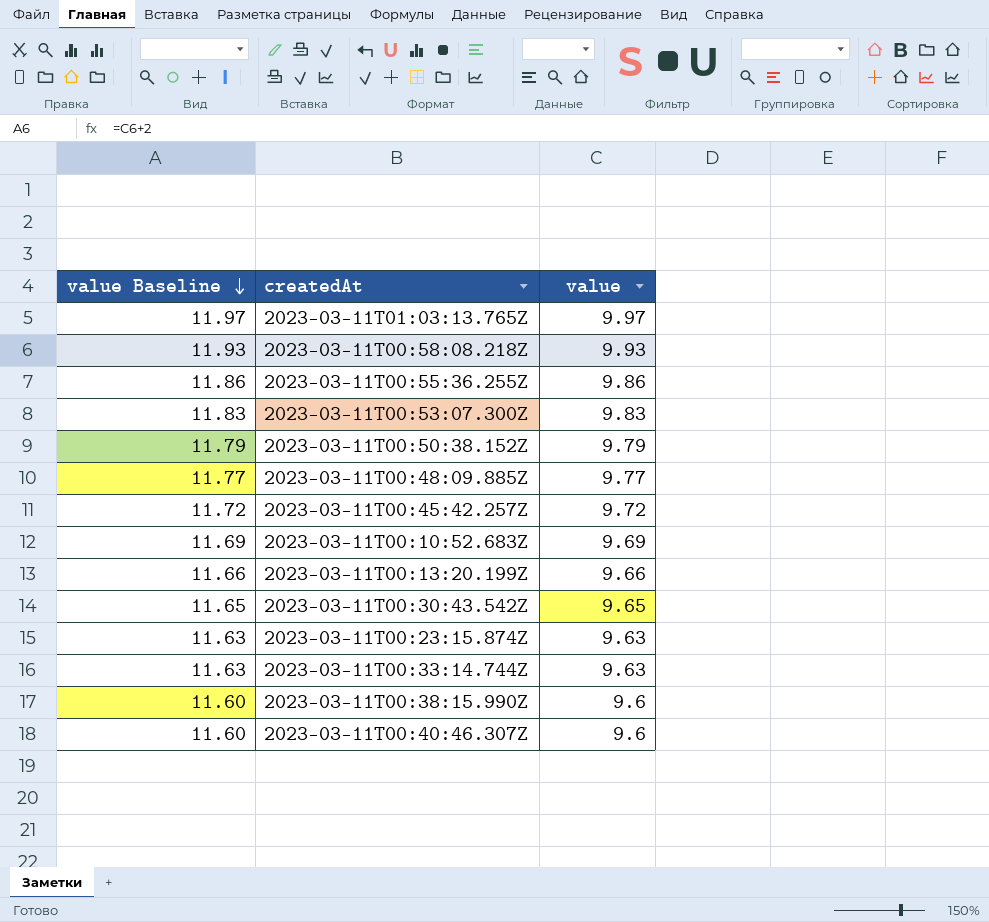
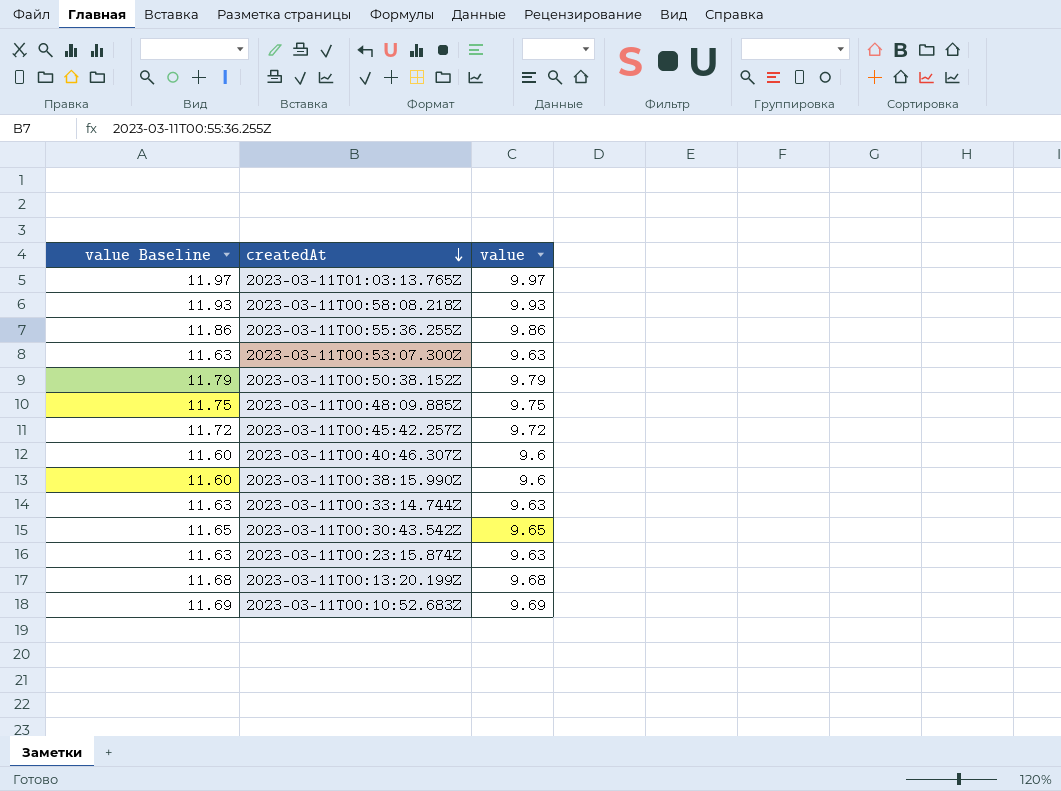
row order: value Baseline descending -> createdAt descending
2023-03-11T00:53:07.300Z | value Baseline: 11.83 -> 11.63
2023-03-11T00:53:07.300Z | value: 9.83 -> 9.63
2023-03-11T00:48:09.885Z | value Baseline: 11.77 -> 11.75
2023-03-11T00:48:09.885Z | value: 9.77 -> 9.75
2023-03-11T00:13:20.199Z | value Baseline: 11.66 -> 11.68
2023-03-11T00:13:20.199Z | value: 9.66 -> 9.68

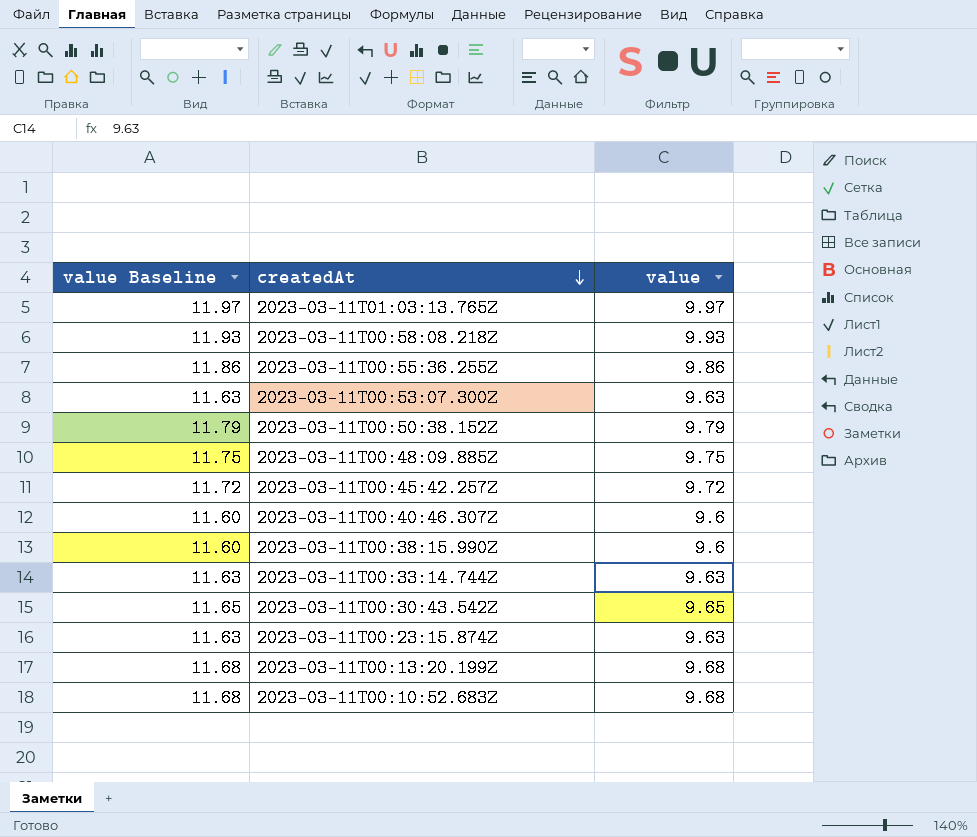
2023-03-11T00:10:52.683Z | value Baseline: 11.69 -> 11.68
2023-03-11T00:10:52.683Z | value: 9.69 -> 9.68

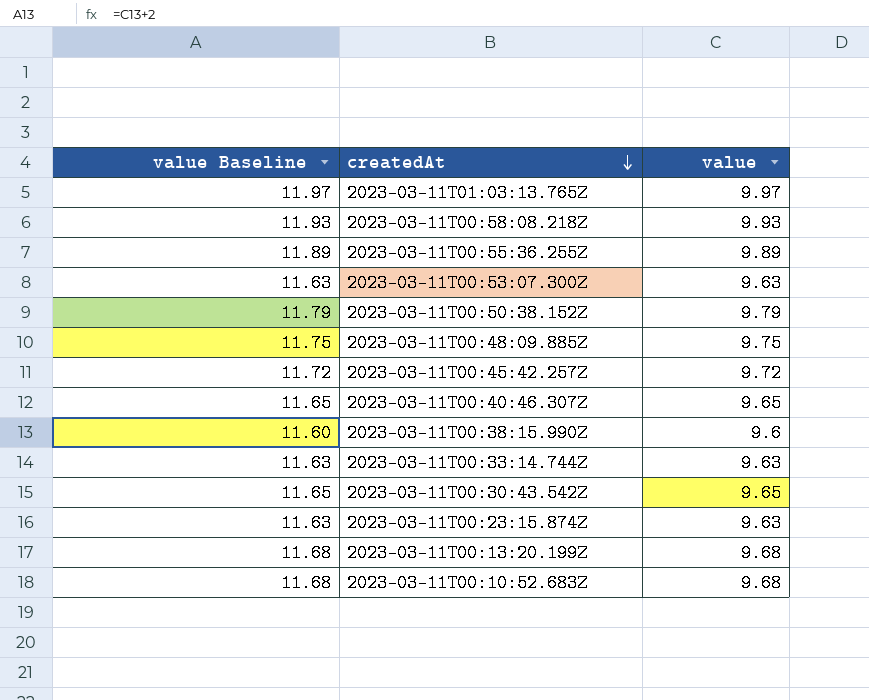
2023-03-11T00:55:36.255Z | value Baseline: 11.86 -> 11.89
2023-03-11T00:55:36.255Z | value: 9.86 -> 9.89
2023-03-11T00:40:46.307Z | value Baseline: 11.60 -> 11.65
2023-03-11T00:40:46.307Z | value: 9.6 -> 9.65

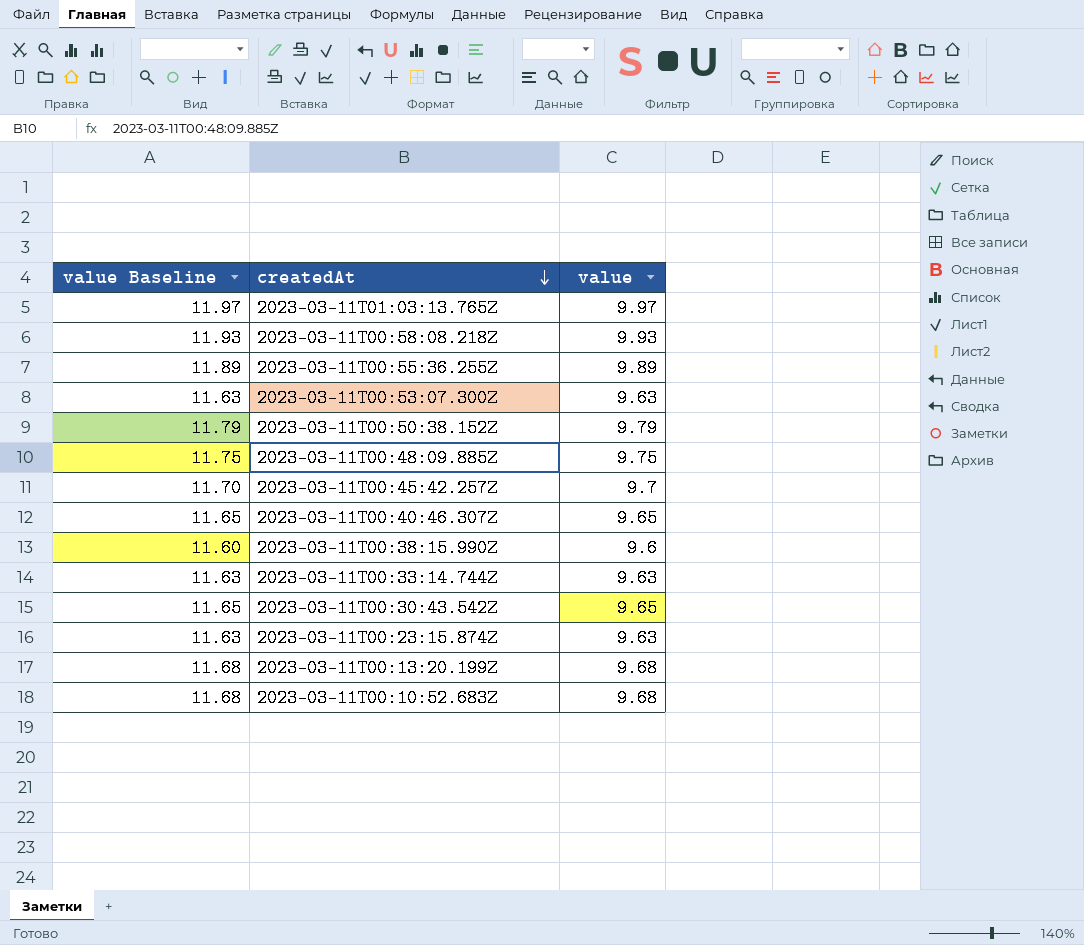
2023-03-11T00:45:42.257Z | value Baseline: 11.72 -> 11.70
2023-03-11T00:45:42.257Z | value: 9.72 -> 9.7

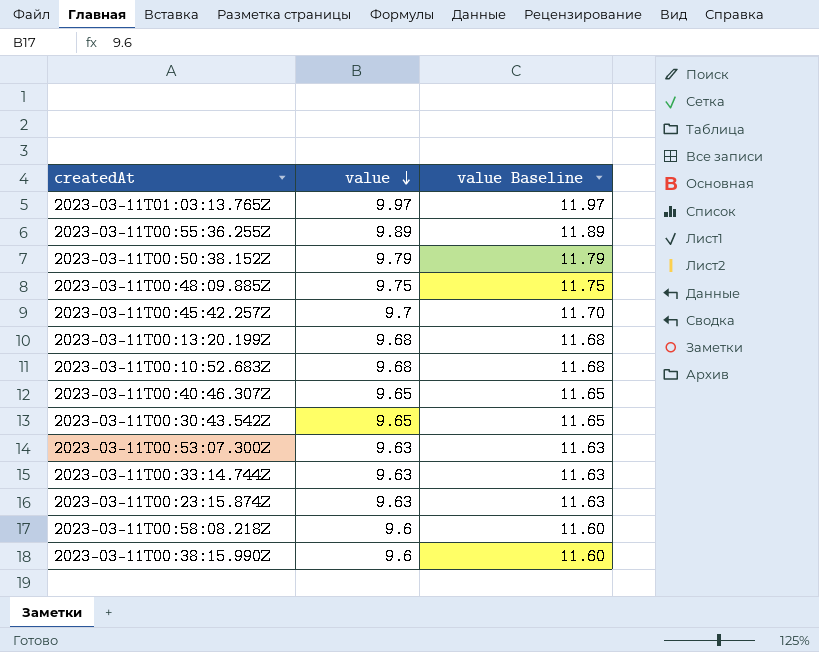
row order: createdAt descending -> value descending
column value Baseline | position: 1 -> 3
2023-03-11T00:58:08.218Z | value: 9.93 -> 9.6
2023-03-11T00:58:08.218Z | value Baseline: 11.93 -> 11.60

